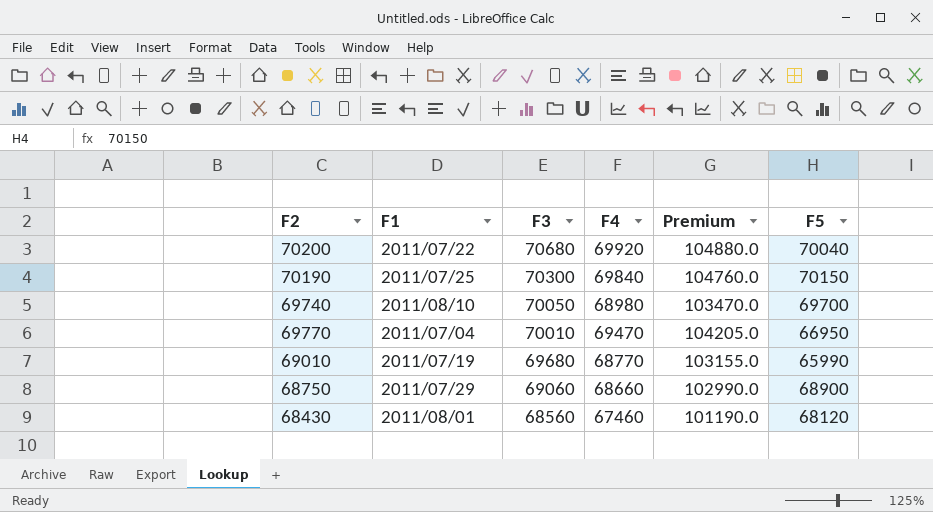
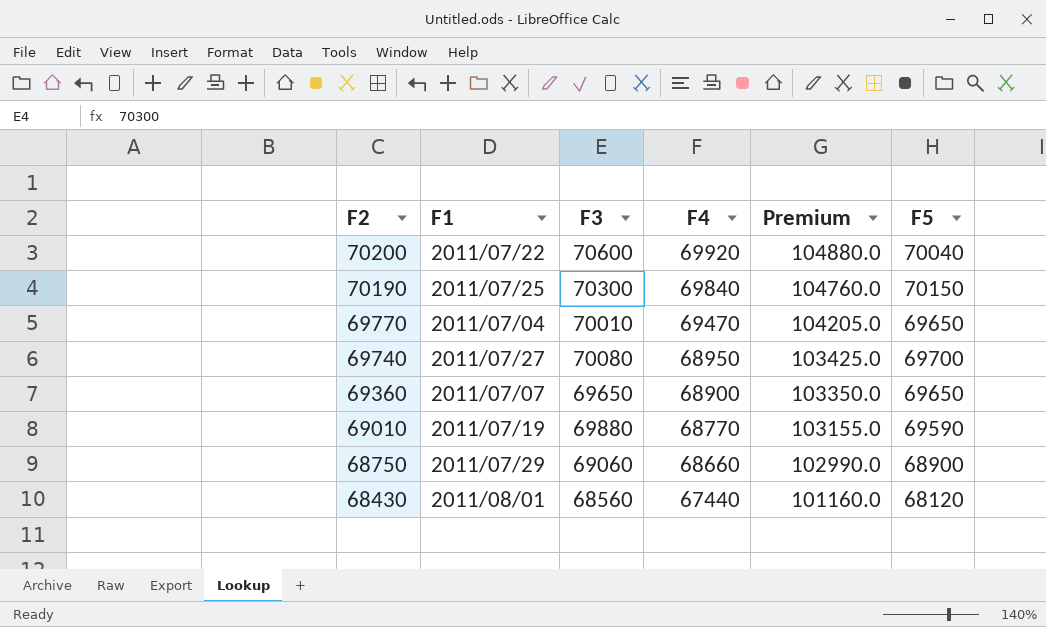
row order: F3 descending -> F2 descending
70200 | F3: 70680 -> 70600
69770 | F5: 66950 -> 69650
69740 | F1: 2011/08/10 -> 2011/07/27
69740 | F3: 70050 -> 70080
69740 | F4: 68980 -> 68950
69740 | Premium: 103470.0 -> 103425.0
row 69360: none -> 2011/07/07 | 69650 | 68900 | 103350.0 | 69650
69010 | F3: 69680 -> 69880
69010 | F5: 65990 -> 69590
68430 | F4: 67460 -> 67440
68430 | Premium: 101190.0 -> 101160.0

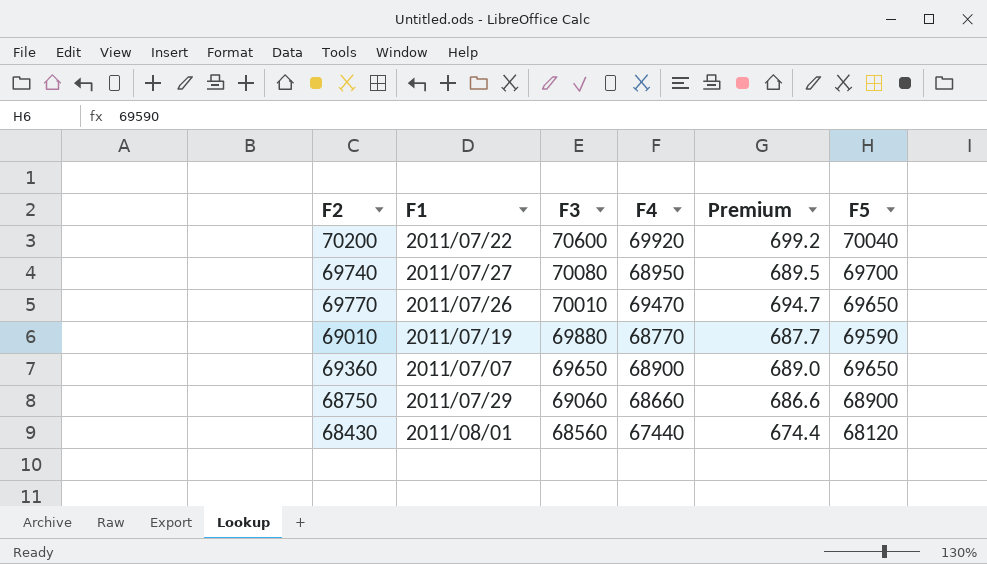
row order: F2 descending -> F3 descending
column Premium | formula: [F4] * 1.5 -> [F4] * 0.01
row 70190: 2011/07/25 | 70300 | 69840 | 104760.0 | 70150 -> none
69770 | F1: 2011/07/04 -> 2011/07/26

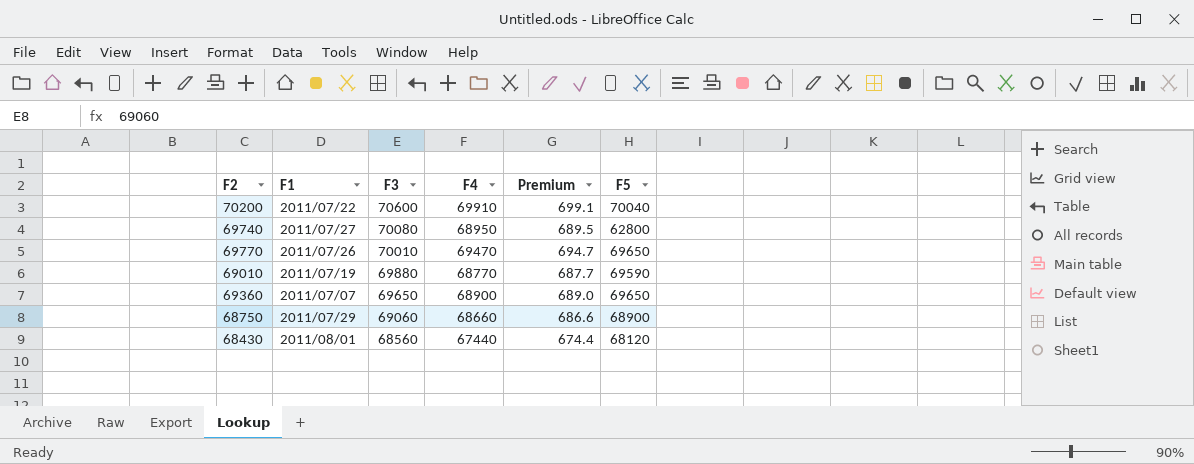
70200 | F4: 69920 -> 69910
70200 | Premium: 699.2 -> 699.1
69740 | F5: 69700 -> 62800

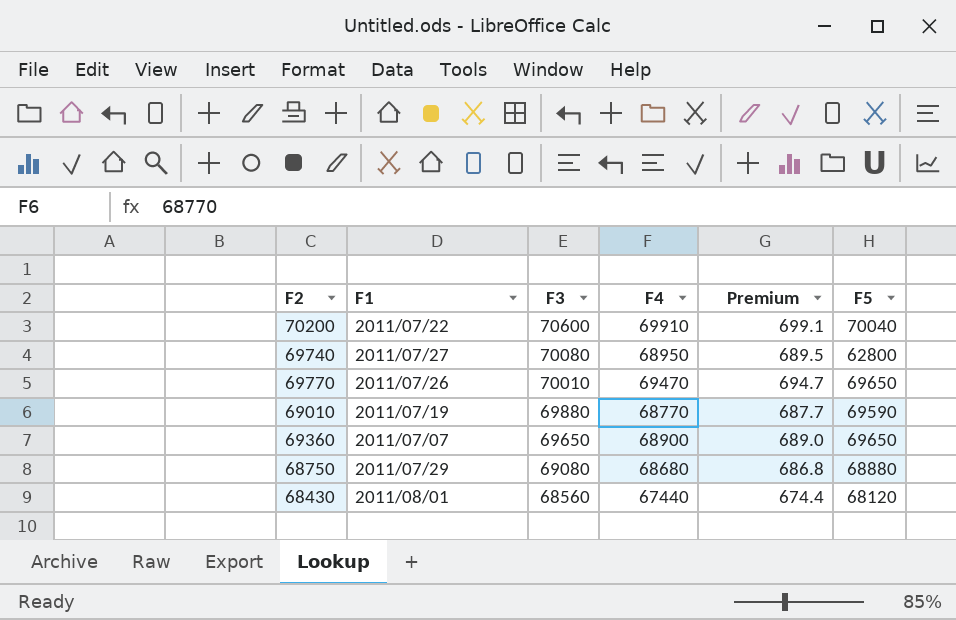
68750 | F3: 69060 -> 69080
68750 | F4: 68660 -> 68680
68750 | Premium: 686.6 -> 686.8
68750 | F5: 68900 -> 68880

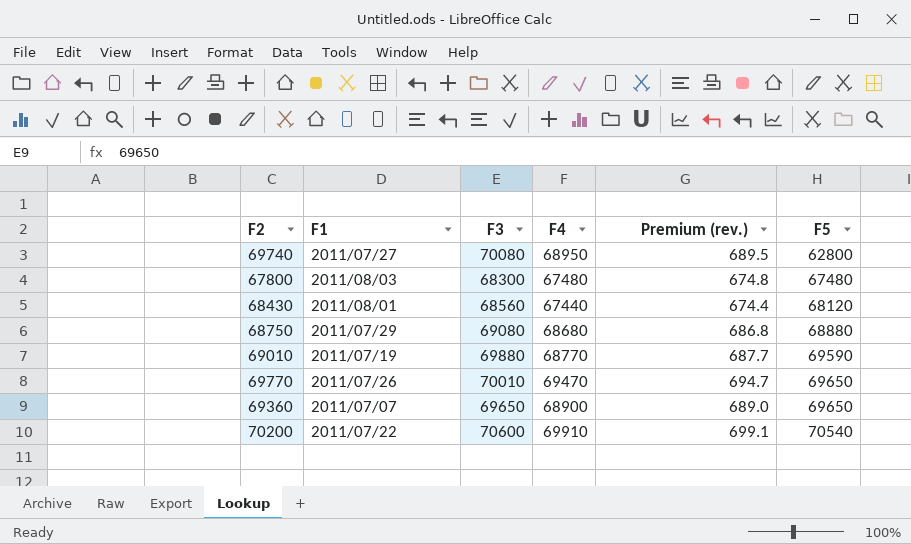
row order: F3 descending -> F5 ascending
column name: Premium -> Premium (rev.)
row 67800: none -> 2011/08/03 | 68300 | 67480 | 674.8 | 67480
70200 | F5: 70040 -> 70540

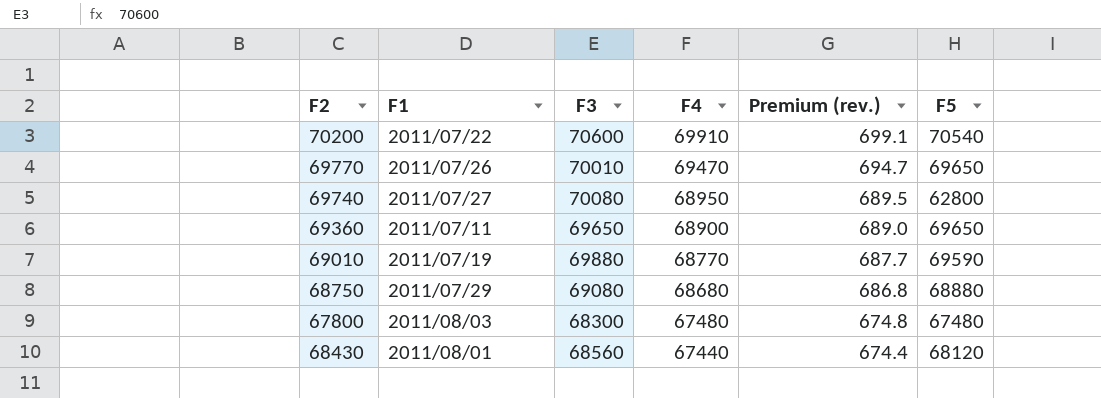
row order: F5 ascending -> F4 descending
69360 | F1: 2011/07/07 -> 2011/07/11

